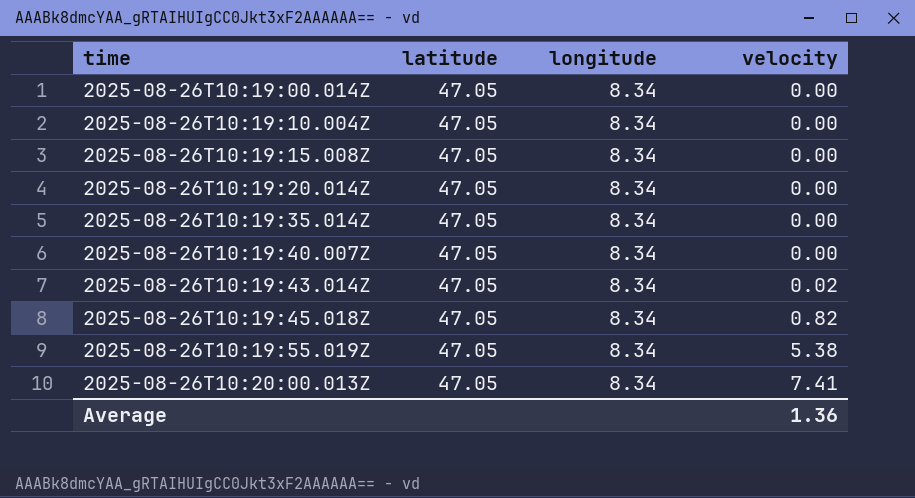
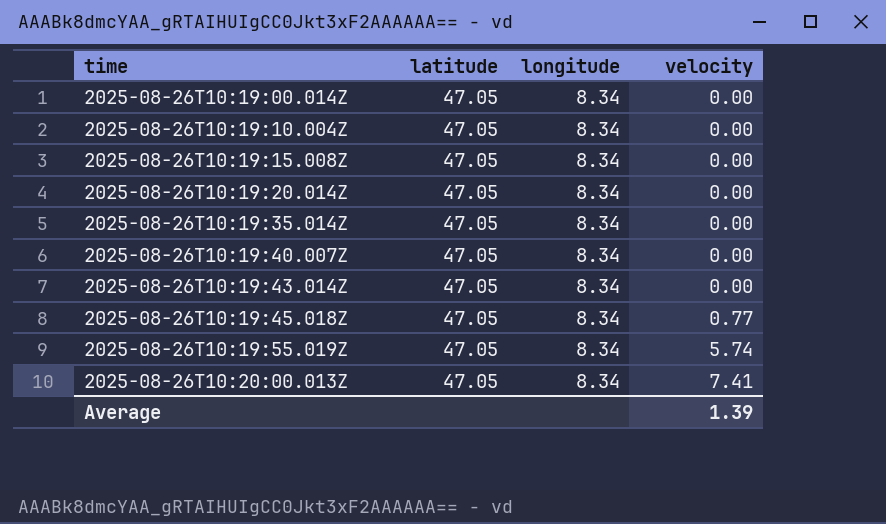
2025-08-26T10:19:43.014Z | velocity: 0.02 -> 0.00
2025-08-26T10:19:45.018Z | velocity: 0.82 -> 0.77
2025-08-26T10:19:55.019Z | velocity: 5.38 -> 5.74
Average | velocity: 1.36 -> 1.39

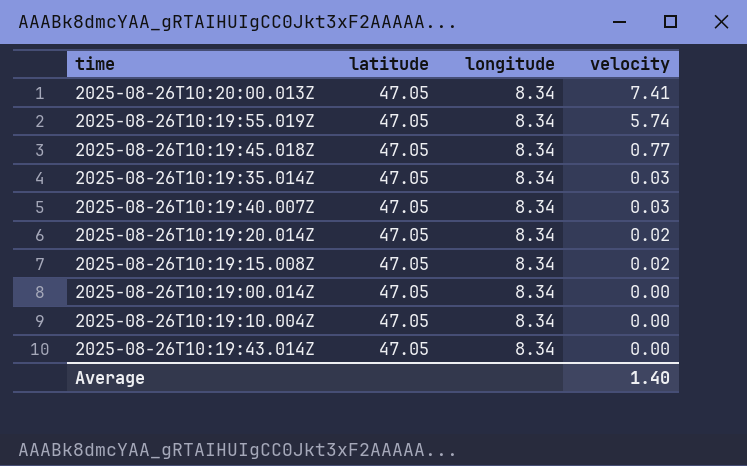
row order: time ascending -> velocity descending
2025-08-26T10:19:35.014Z | velocity: 0.00 -> 0.03
2025-08-26T10:19:40.007Z | velocity: 0.00 -> 0.03
2025-08-26T10:19:20.014Z | velocity: 0.00 -> 0.02
2025-08-26T10:19:15.008Z | velocity: 0.00 -> 0.02
Average | velocity: 1.39 -> 1.40

